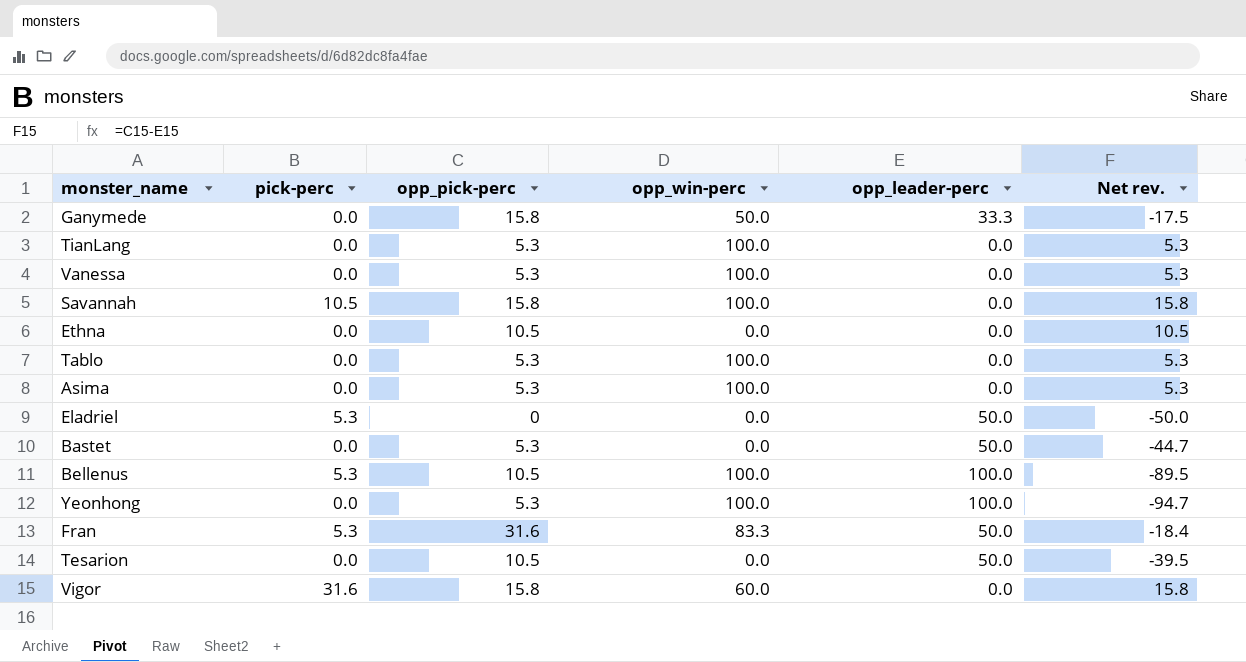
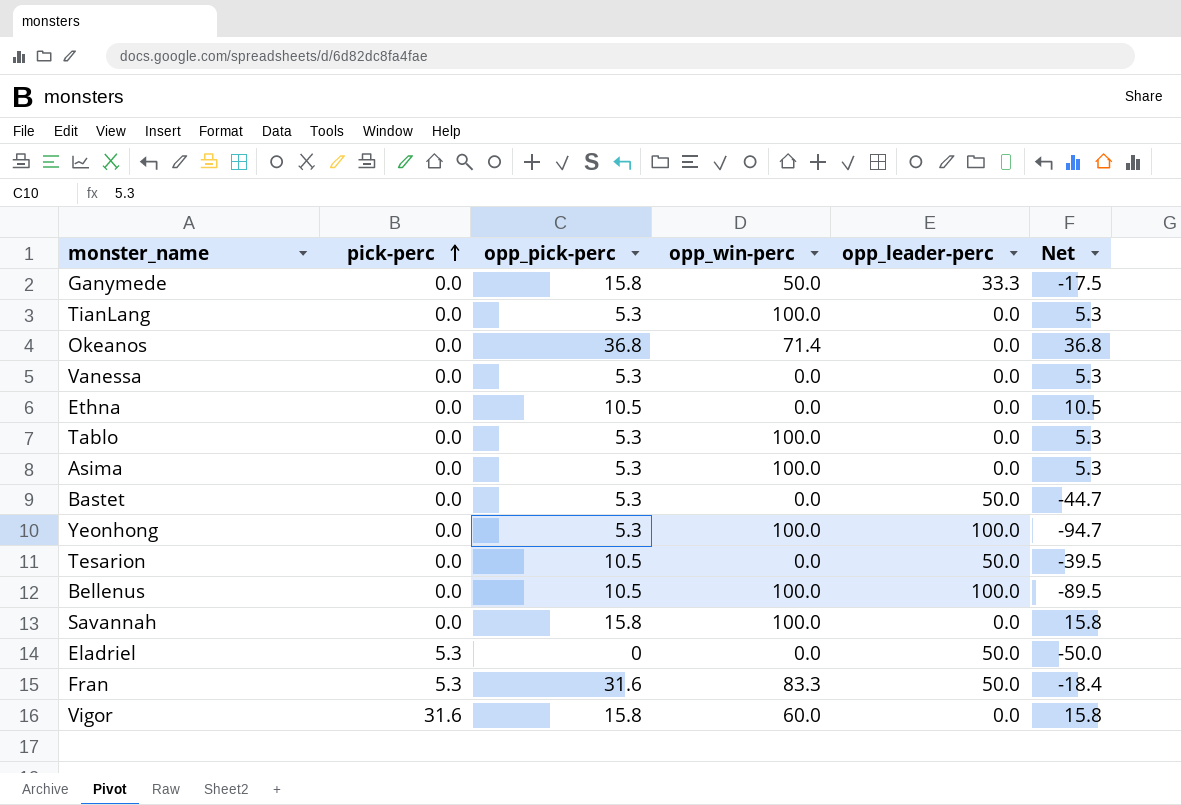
row order: none -> pick-perc ascending
column name: Net rev. -> Net
row Okeanos: none -> 0.0 | 36.8 | 71.4 | 0.0 | 36.8
Vanessa | opp_win-perc: 100.0 -> 0.0
Bellenus | pick-perc: 5.3 -> 0.0
Savannah | pick-perc: 10.5 -> 0.0

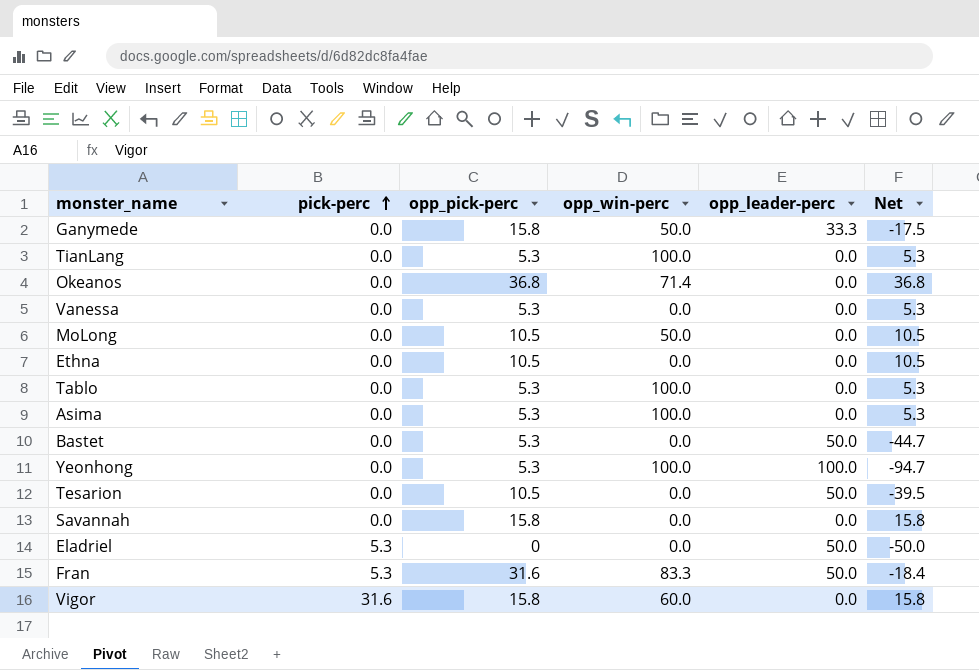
row Bellenus: 0.0 | 10.5 | 100.0 | 100.0 | -89.5 -> none
row MoLong: none -> 0.0 | 10.5 | 50.0 | 0.0 | 10.5
Savannah | opp_win-perc: 100.0 -> 0.0

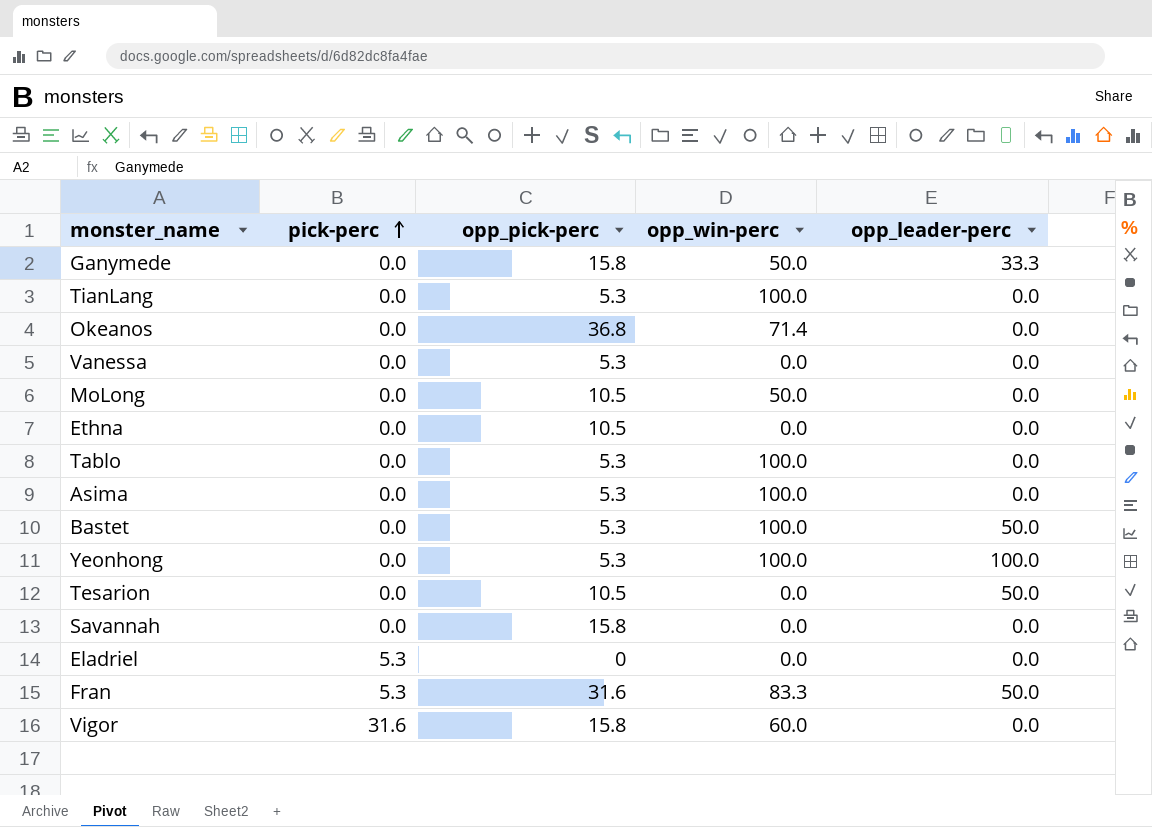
column Net | formula: [opp_pick-perc] - [opp_leader-perc] -> none
Bastet | opp_win-perc: 0.0 -> 100.0
Eladriel | opp_leader-perc: 50.0 -> 0.0

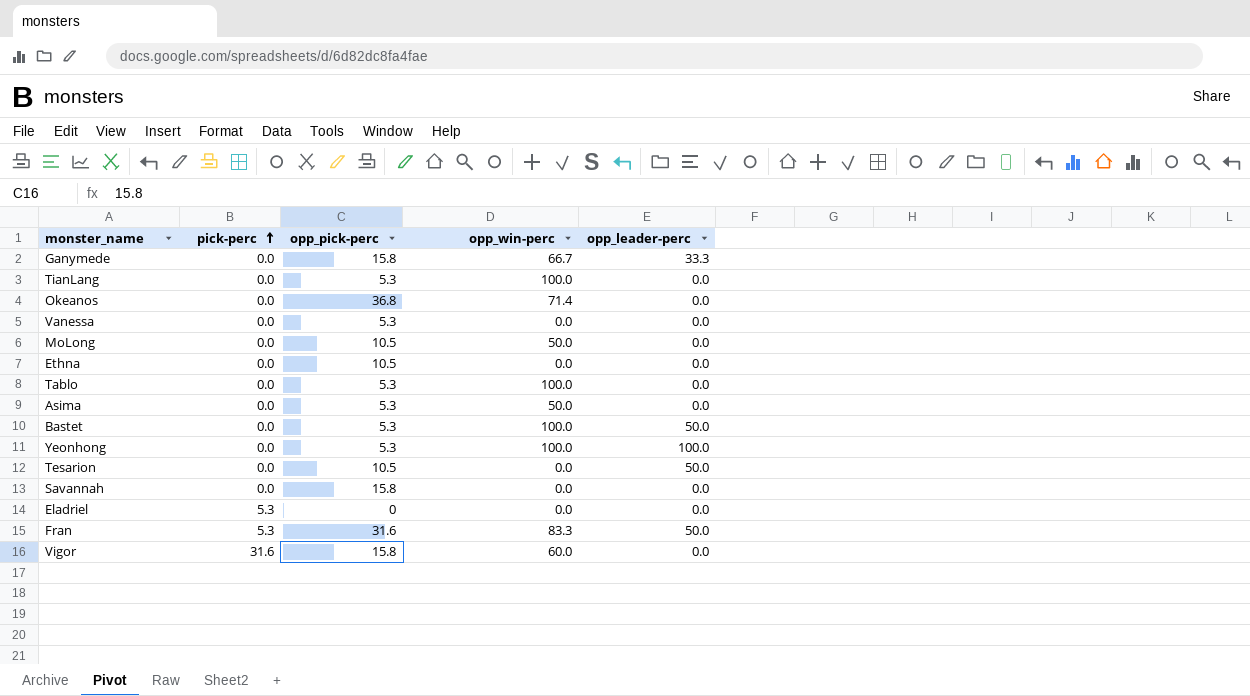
Ganymede | opp_win-perc: 50.0 -> 66.7
Asima | opp_win-perc: 100.0 -> 50.0

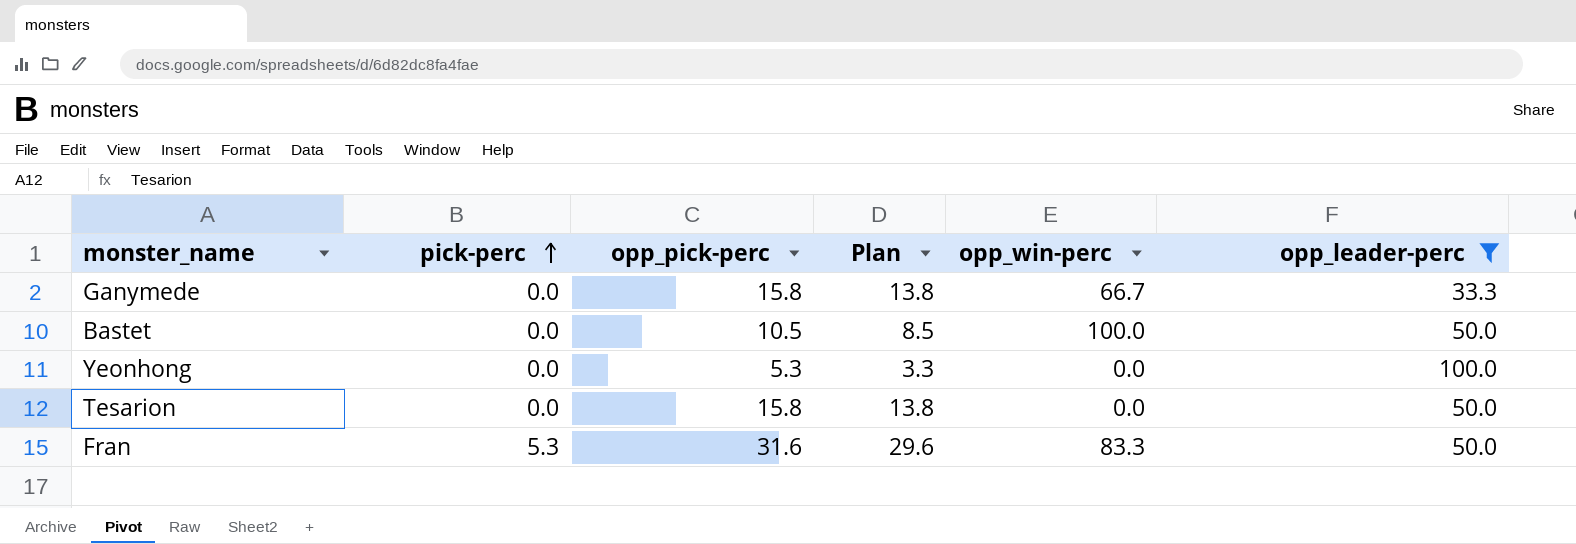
filter: none -> opp_leader-perc != 0.0
column Plan | formula: none -> [opp_pick-perc] - 2
Bastet | opp_pick-perc: 5.3 -> 10.5
Yeonhong | opp_win-perc: 100.0 -> 0.0
Tesarion | opp_pick-perc: 10.5 -> 15.8

